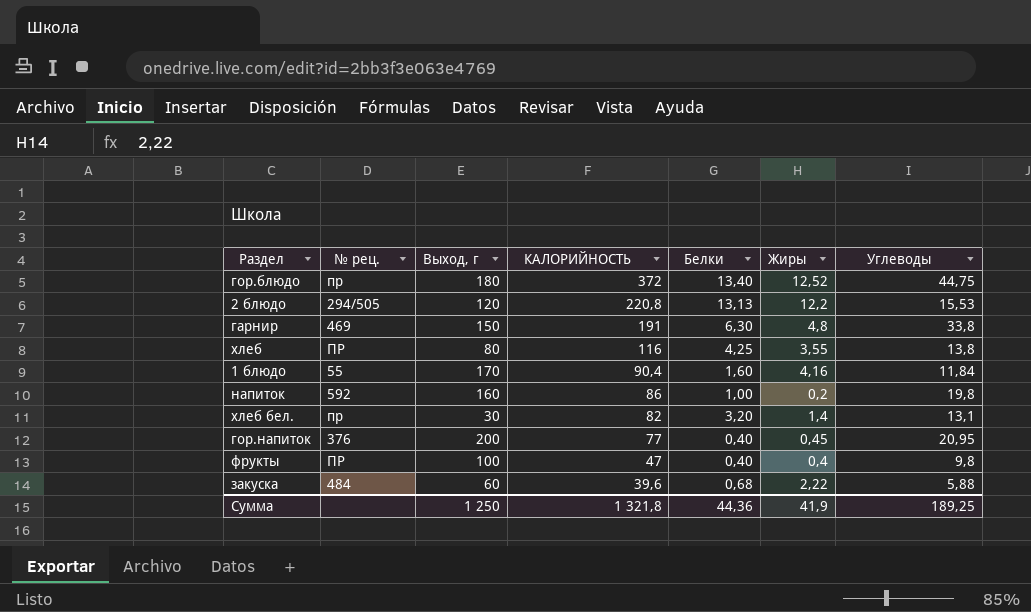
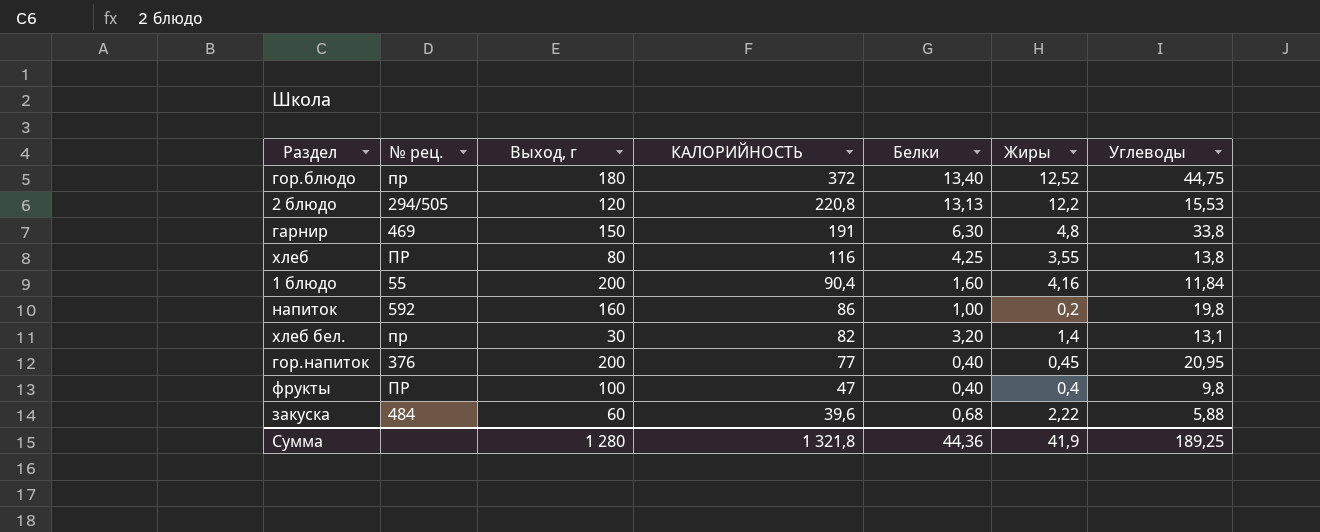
1 блюдо | Выход, г: 170 -> 200
Сумма | Выход, г: 1 250 -> 1 280

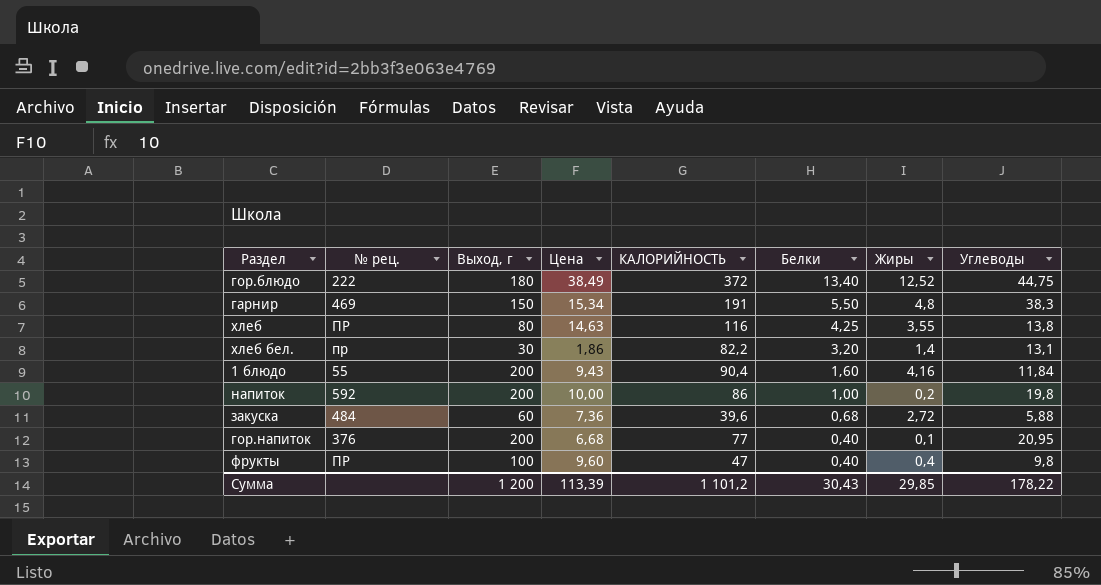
row order: КАЛОРИЙНОСТЬ descending -> Белки descending
column Цена | position: none -> 4
row 2 блюдо: 294/505 | 120 | 220,8 | 13,13 | 12,2 | 15,53 -> none
гор.блюдо | № рец.: пр -> 222
гарнир | Белки: 6,30 -> 5,50
гарнир | Углеводы: 33,8 -> 38,3
хлеб бел. | КАЛОРИЙНОСТЬ: 82 -> 82,2
напиток | Выход, г: 160 -> 200
закуска | Жиры: 2,22 -> 2,72
гор.напиток | Жиры: 0,45 -> 0,1
Сумма | Выход, г: 1 280 -> 1 200
Сумма | КАЛОРИЙНОСТЬ: 1 321,8 -> 1 101,2
Сумма | Белки: 44,36 -> 30,43
Сумма | Жиры: 41,9 -> 29,85
Сумма | Углеводы: 189,25 -> 178,22

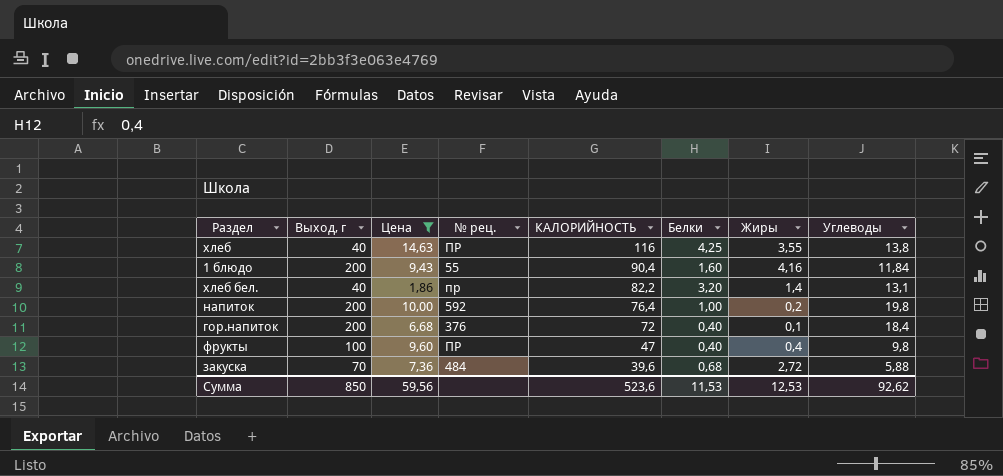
filter: none -> Цена <= 14,63
row order: Белки descending -> КАЛОРИЙНОСТЬ descending
column № рец. | position: 2 -> 4
хлеб | Выход, г: 80 -> 40
хлеб бел. | Выход, г: 30 -> 40
напиток | КАЛОРИЙНОСТЬ: 86 -> 76,4
гор.напиток | КАЛОРИЙНОСТЬ: 77 -> 72
гор.напиток | Углеводы: 20,95 -> 18,4
закуска | Выход, г: 60 -> 70
Сумма | Выход, г: 1 200 -> 850
Сумма | Цена: 113,39 -> 59,56
Сумма | КАЛОРИЙНОСТЬ: 1 101,2 -> 523,6
Сумма | Белки: 30,43 -> 11,53
Сумма | Жиры: 29,85 -> 12,53
Сумма | Углеводы: 178,22 -> 92,62

